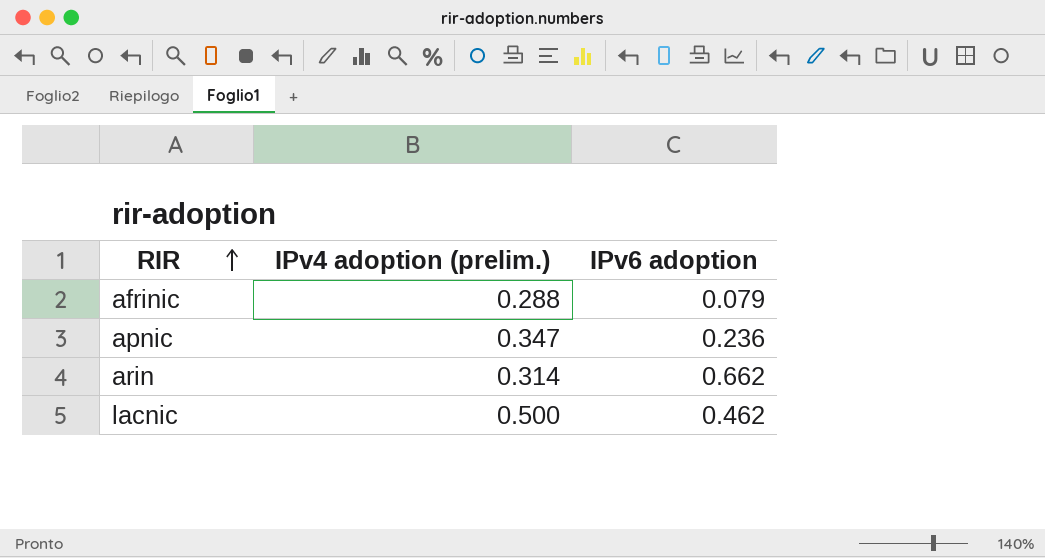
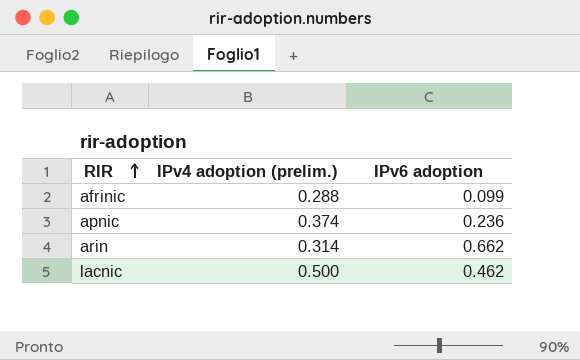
afrinic | IPv6 adoption: 0.079 -> 0.099
apnic | IPv4 adoption (prelim.): 0.347 -> 0.374

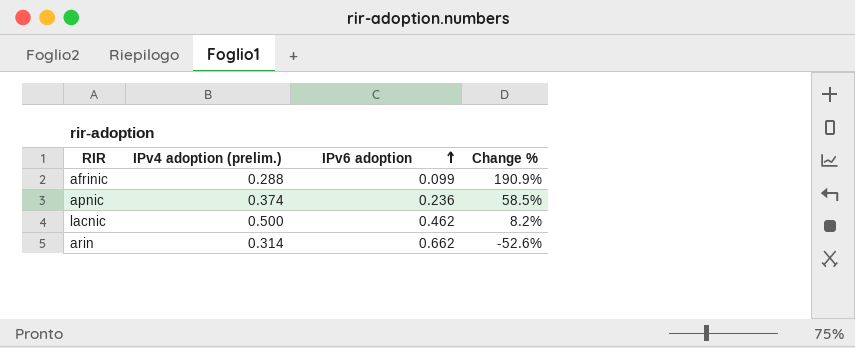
row order: RIR ascending -> IPv6 adoption ascending
column Change % | formula: none -> ([IPv4 adoption (prelim.)] - [IPv6 adoption]) / [IPv6 adoption]

